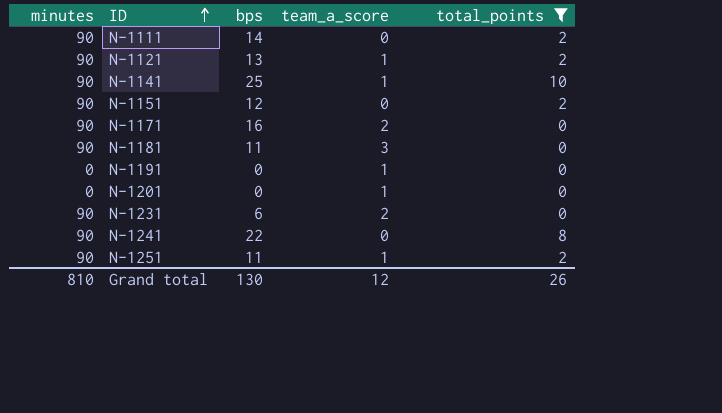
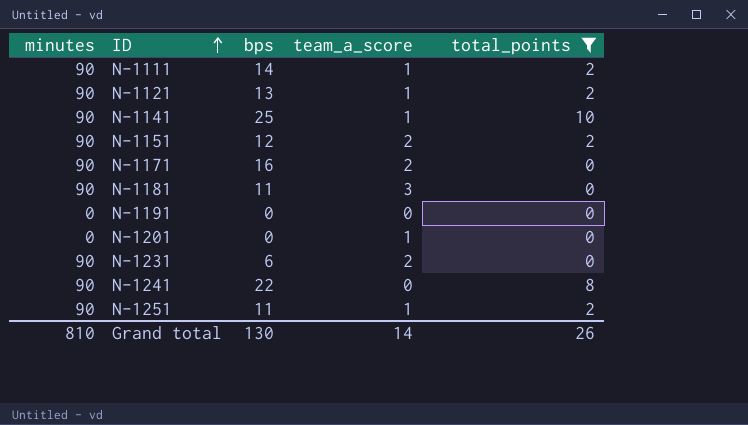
N-1111 | team_a_score: 0 -> 1
N-1151 | team_a_score: 0 -> 2
N-1191 | team_a_score: 1 -> 0
Grand total | team_a_score: 12 -> 14

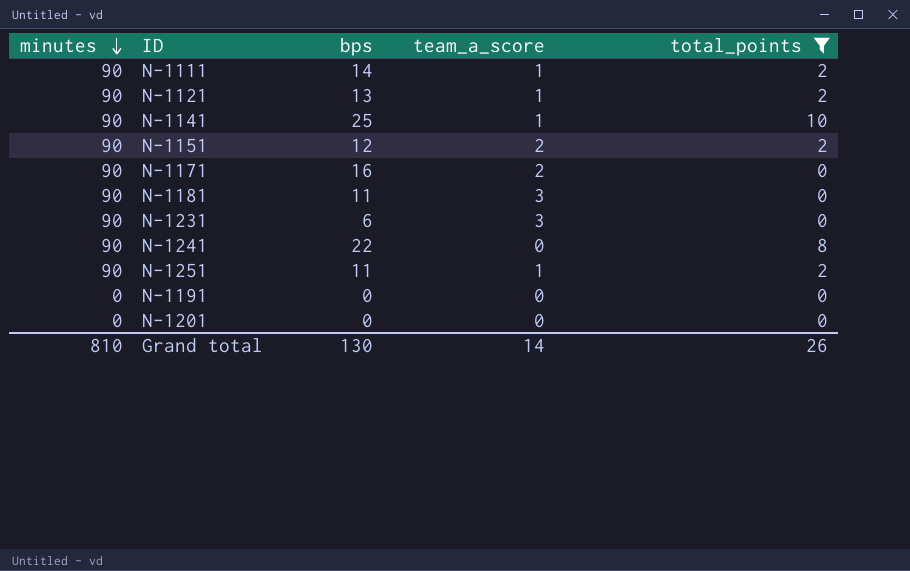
row order: ID ascending -> minutes descending
N-1231 | team_a_score: 2 -> 3
N-1201 | team_a_score: 1 -> 0

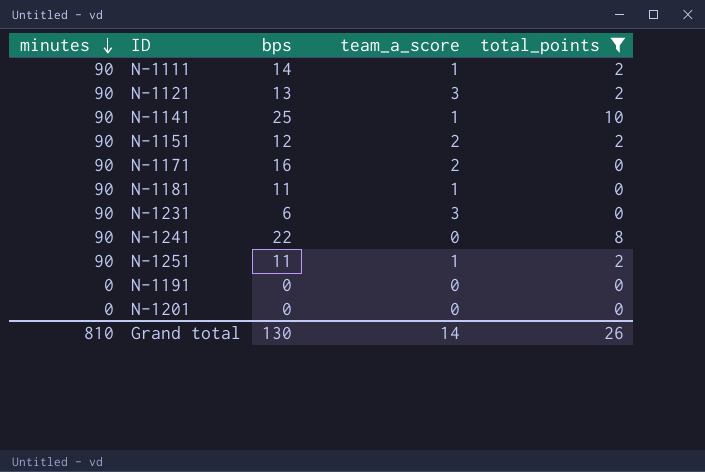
N-1121 | team_a_score: 1 -> 3
N-1181 | team_a_score: 3 -> 1

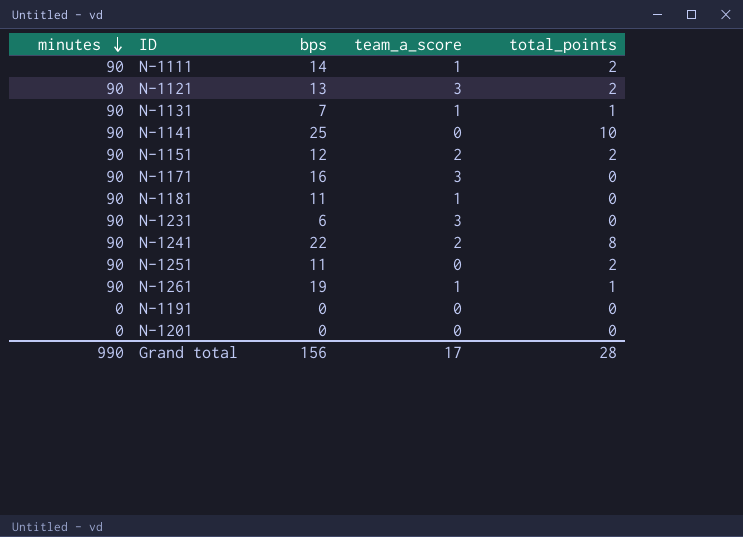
filter: total_points != 1 -> none
N-1141 | team_a_score: 1 -> 0
N-1171 | team_a_score: 2 -> 3
N-1241 | team_a_score: 0 -> 2
N-1251 | team_a_score: 1 -> 0
Grand total | minutes: 810 -> 990
Grand total | bps: 130 -> 156
Grand total | team_a_score: 14 -> 17
Grand total | total_points: 26 -> 28

